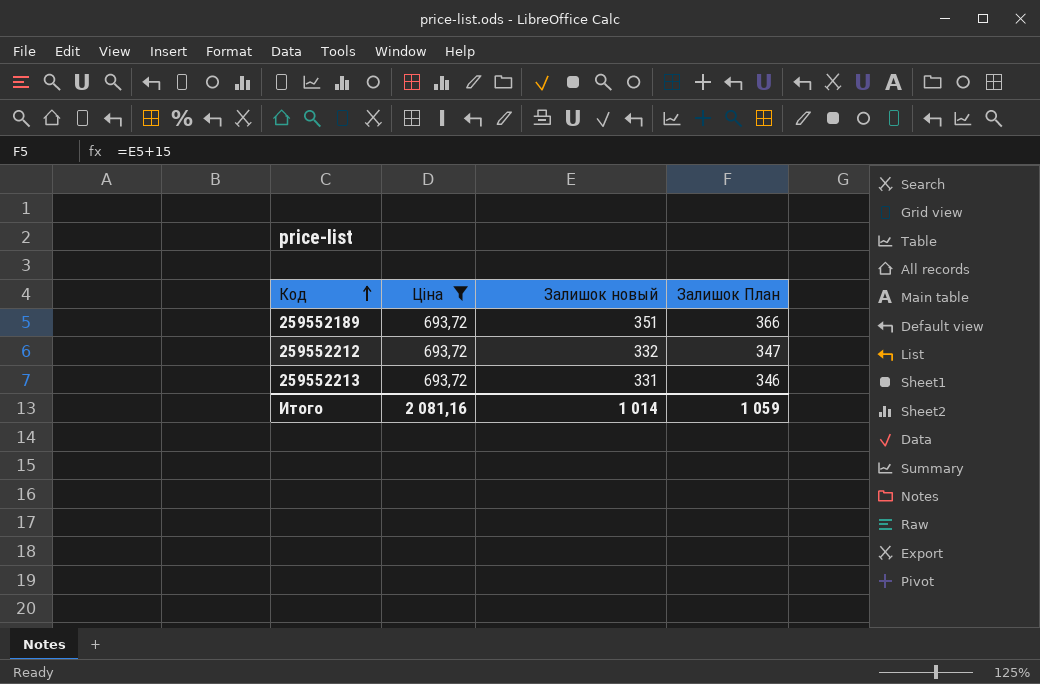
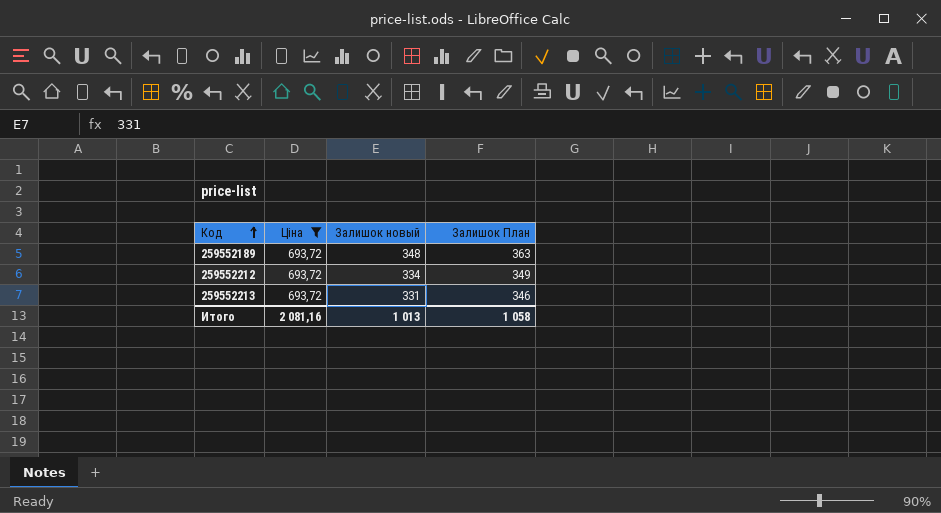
259552189 | Залишок новый: 351 -> 348
259552189 | Залишок План: 366 -> 363
259552212 | Залишок новый: 332 -> 334
259552212 | Залишок План: 347 -> 349
Итого | Залишок новый: 1 014 -> 1 013
Итого | Залишок План: 1 059 -> 1 058

